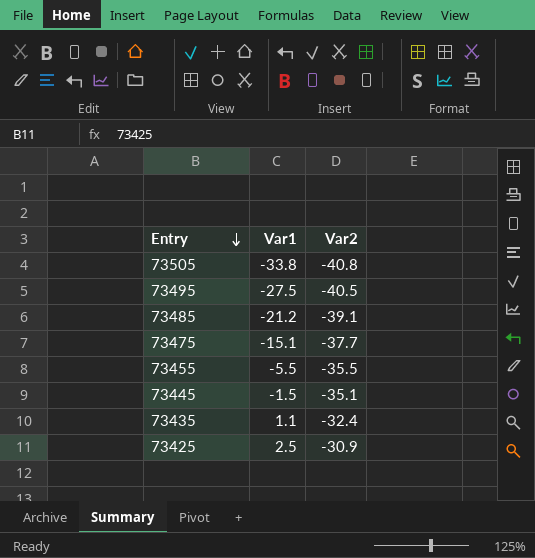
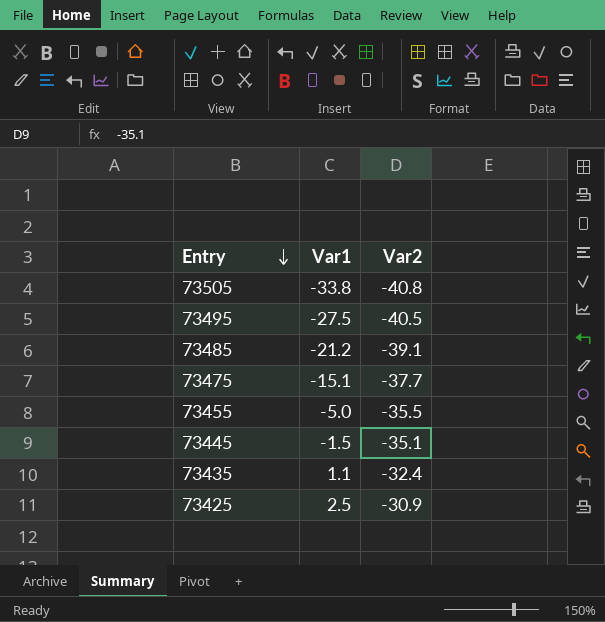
73455 | Var1: -5.5 -> -5.0

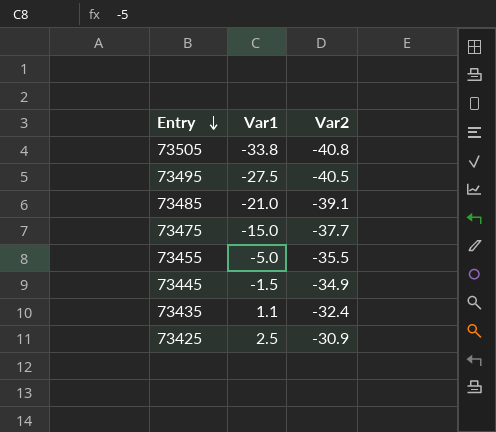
73485 | Var1: -21.2 -> -21.0
73475 | Var1: -15.1 -> -15.0
73445 | Var2: -35.1 -> -34.9

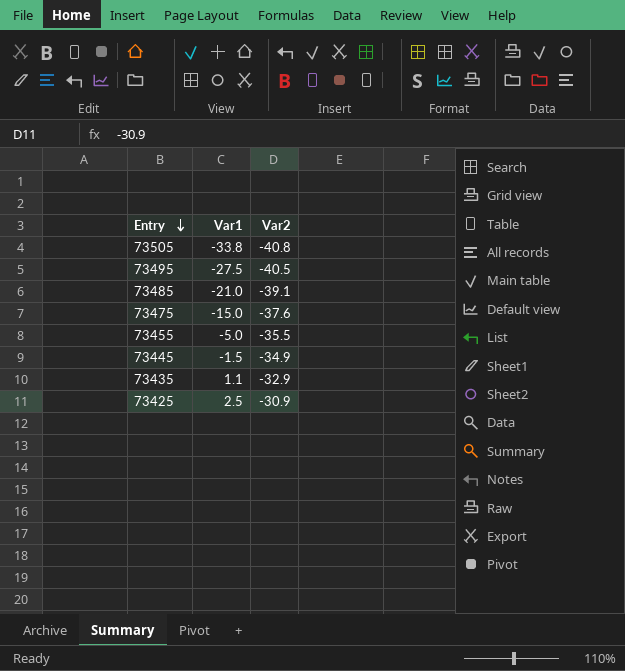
73475 | Var2: -37.7 -> -37.6
73435 | Var2: -32.4 -> -32.9

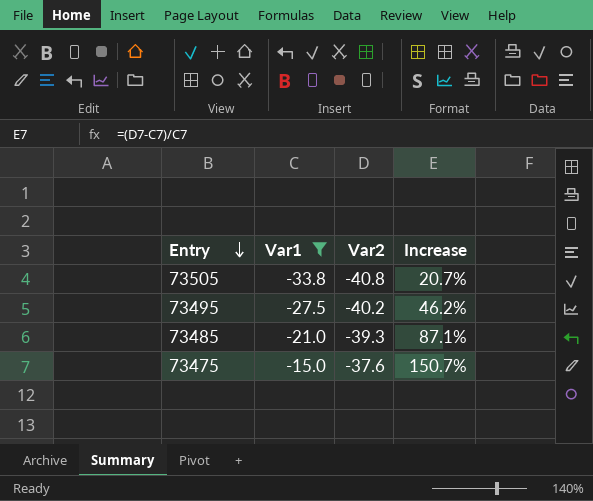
filter: none -> Var1 <= -15.0
column Increase | formula: none -> ([Var2] - [Var1]) / [Var1]
73495 | Var2: -40.5 -> -40.2
73485 | Var2: -39.1 -> -39.3

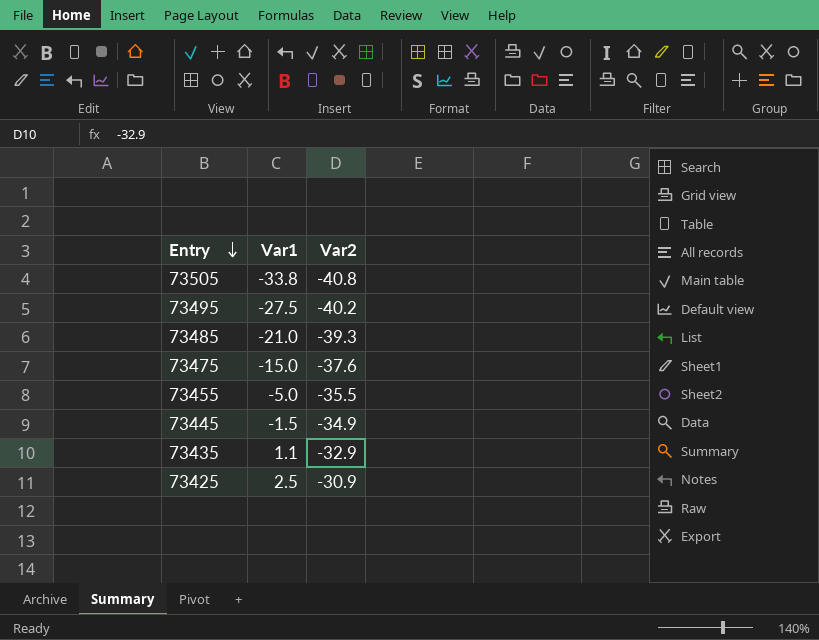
filter: Var1 <= -15.0 -> none
column Increase | formula: ([Var2] - [Var1]) / [Var1] -> none

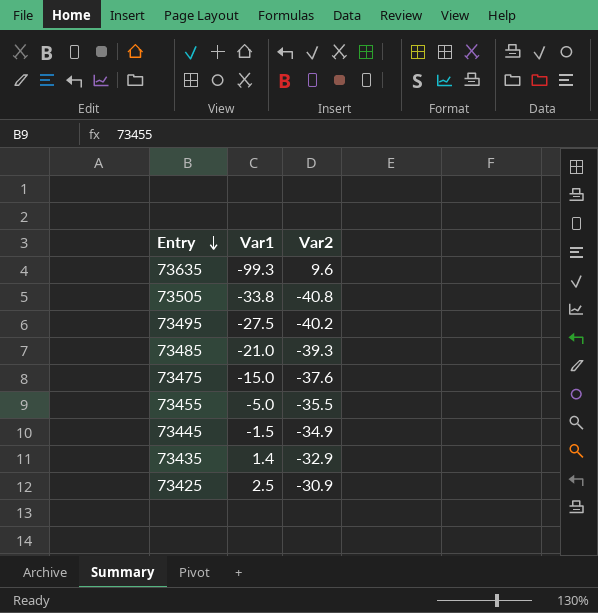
row 73635: none -> -99.3 | 9.6
73435 | Var1: 1.1 -> 1.4

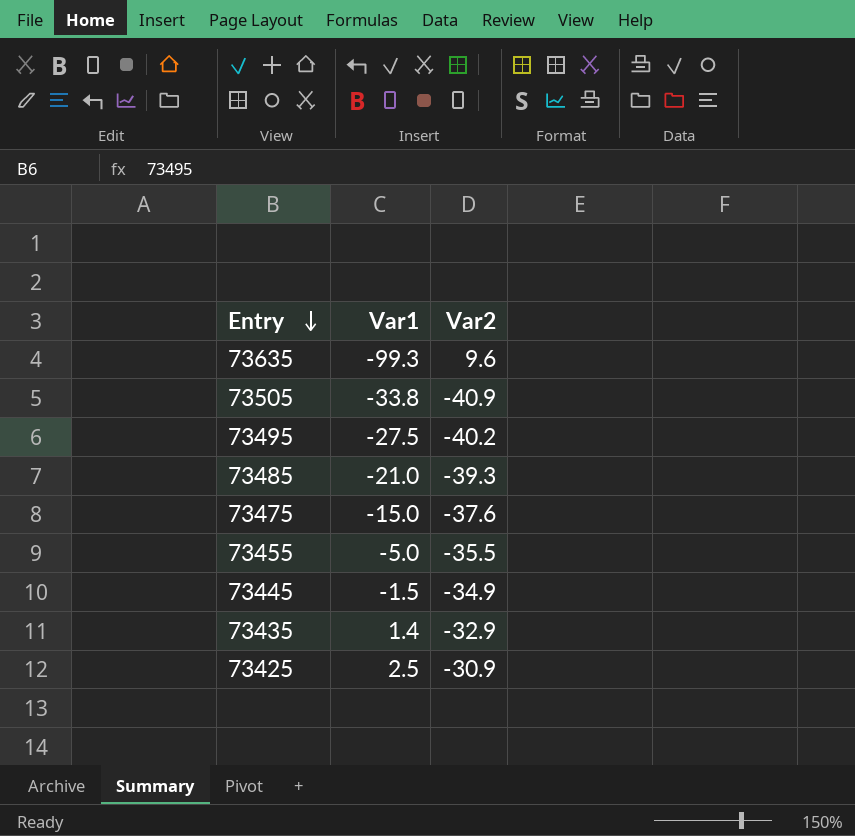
73505 | Var2: -40.8 -> -40.9

